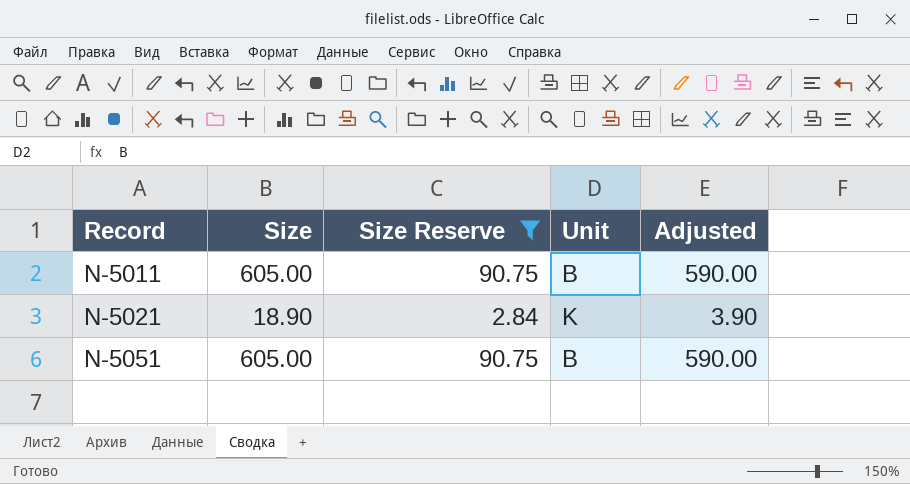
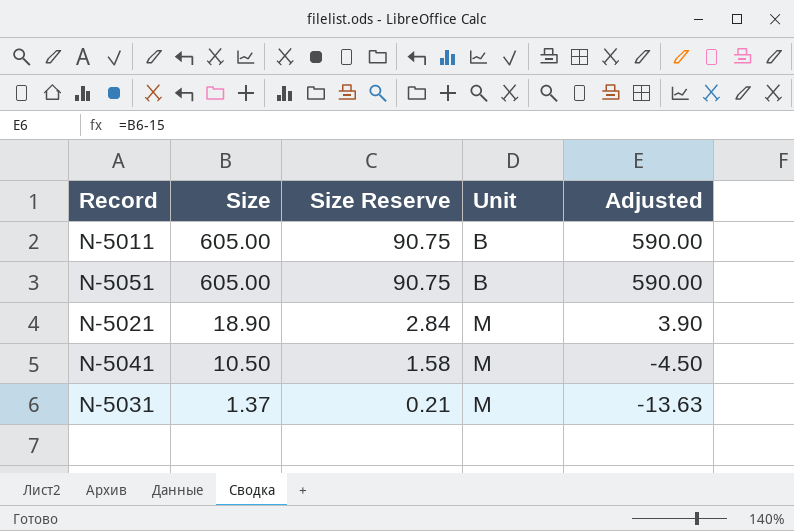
filter: Size Reserve >= 2.84 -> none
row order: Record ascending -> Size descending
N-5021 | Unit: K -> M

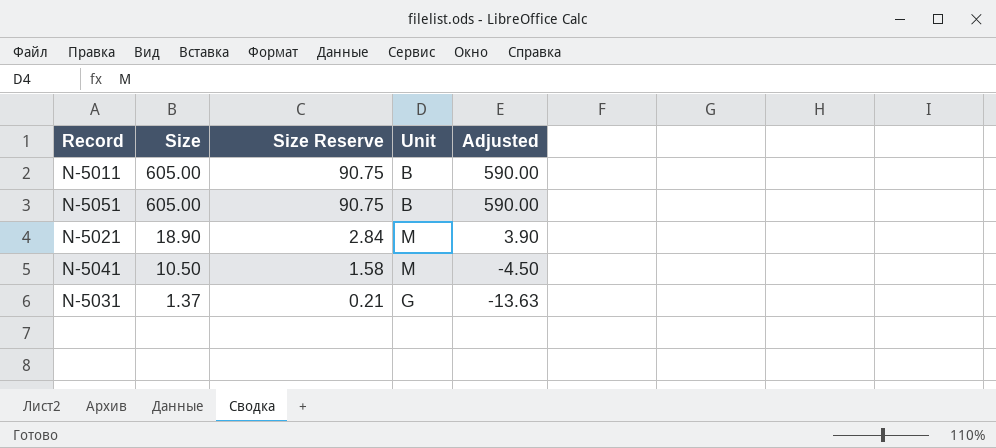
N-5031 | Unit: M -> G

